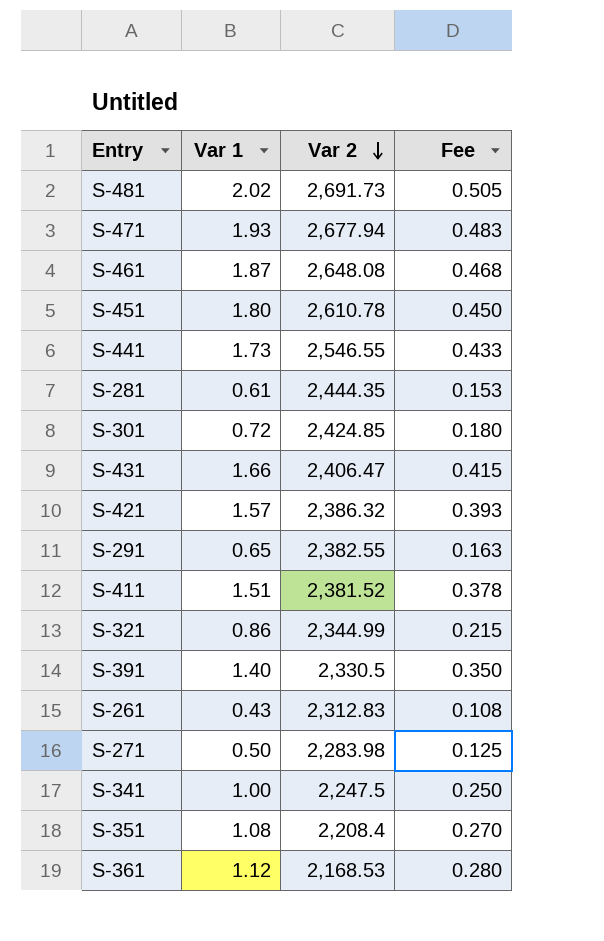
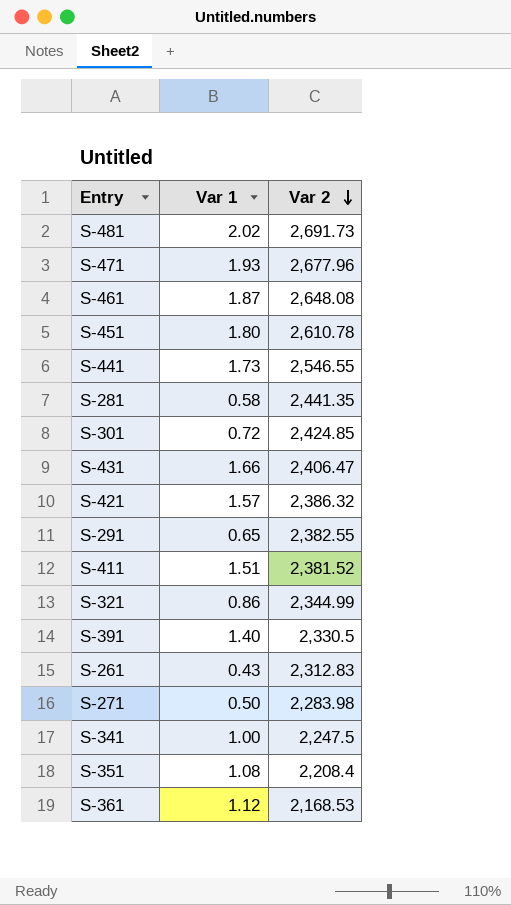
column Fee | formula: [Var 1] * 0.25 -> none
S-471 | Var 2: 2,677.94 -> 2,677.96
S-281 | Var 1: 0.61 -> 0.58
S-281 | Var 2: 2,444.35 -> 2,441.35

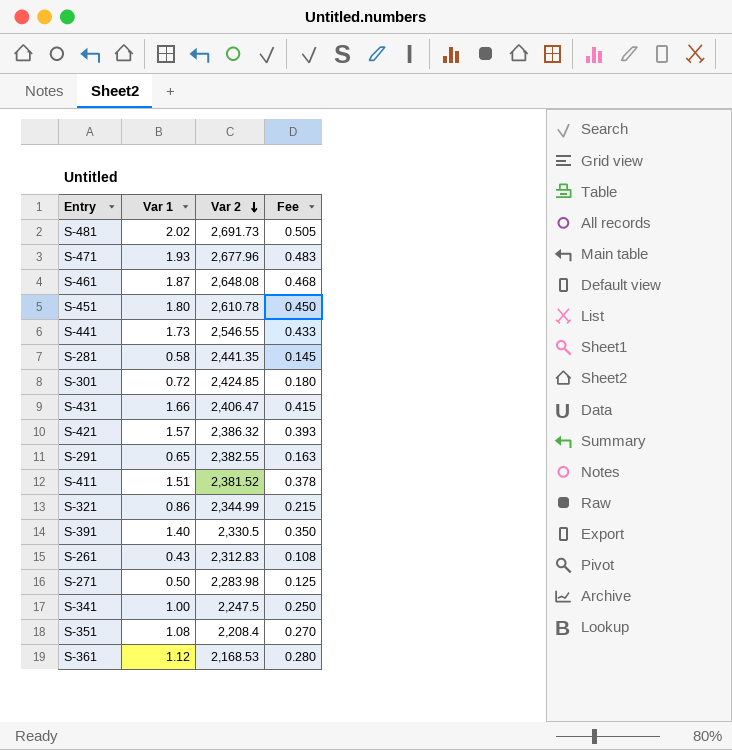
column Fee | formula: none -> [Var 1] * 0.25

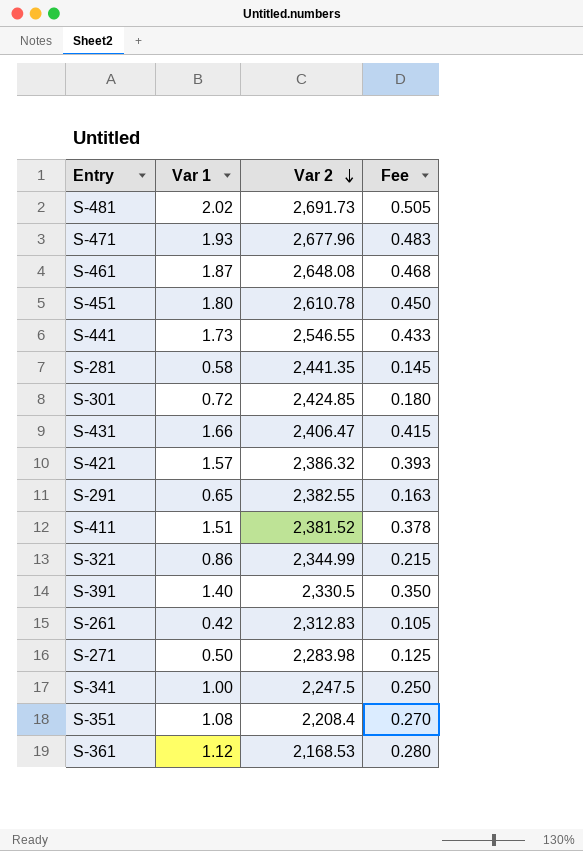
S-261 | Var 1: 0.43 -> 0.42
S-261 | Fee: 0.108 -> 0.105

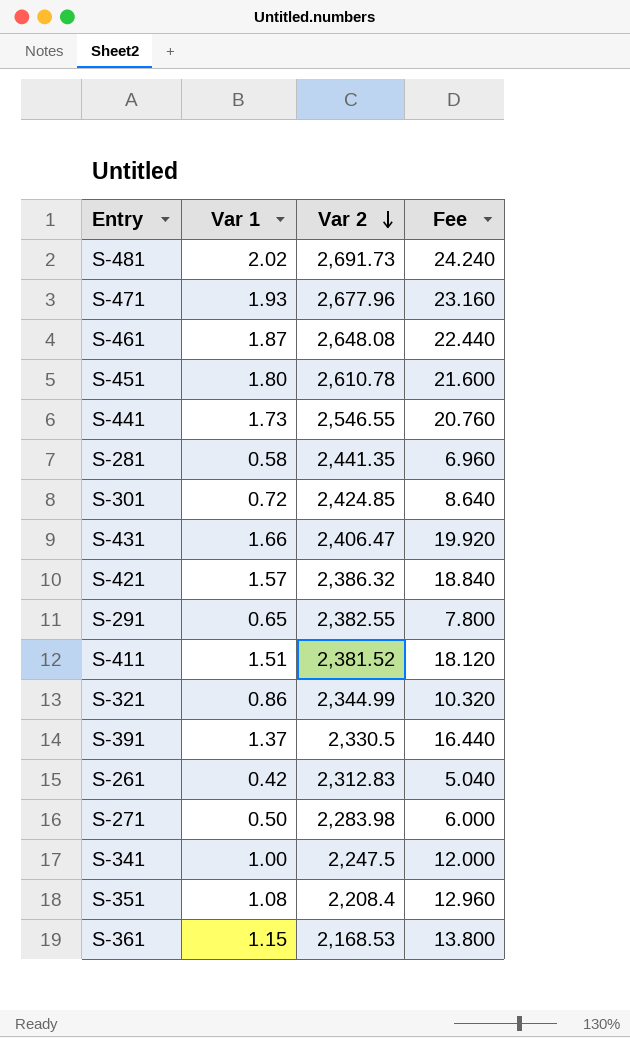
column Fee | formula: [Var 1] * 0.25 -> [Var 1] * 12
S-391 | Var 1: 1.40 -> 1.37
S-361 | Var 1: 1.12 -> 1.15

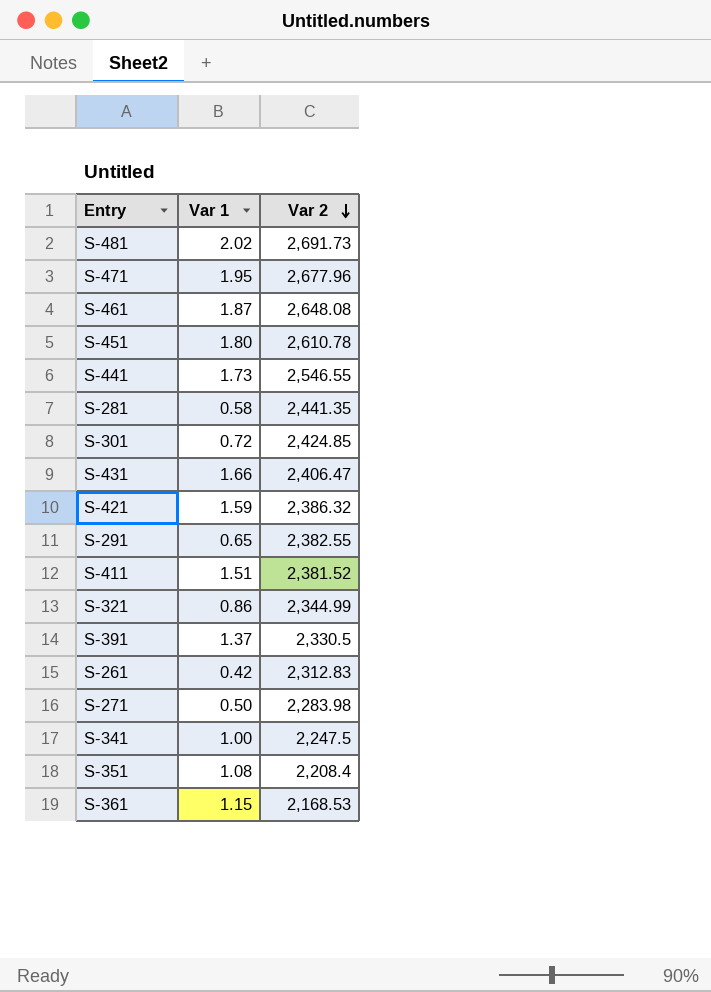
column Fee | formula: [Var 1] * 12 -> none
S-471 | Var 1: 1.93 -> 1.95
S-421 | Var 1: 1.57 -> 1.59

